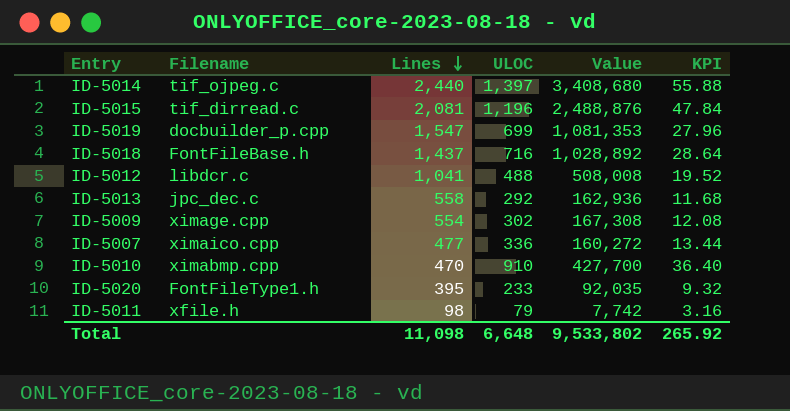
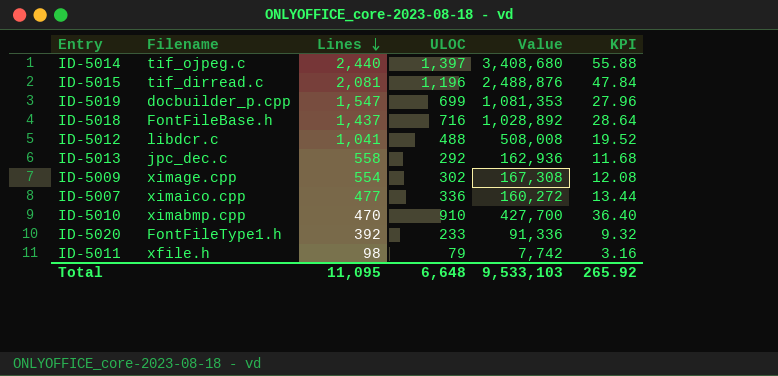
ID-5020 | Lines: 395 -> 392
ID-5020 | Value: 92,035 -> 91,336
Total | Lines: 11,098 -> 11,095
Total | Value: 9,533,802 -> 9,533,103

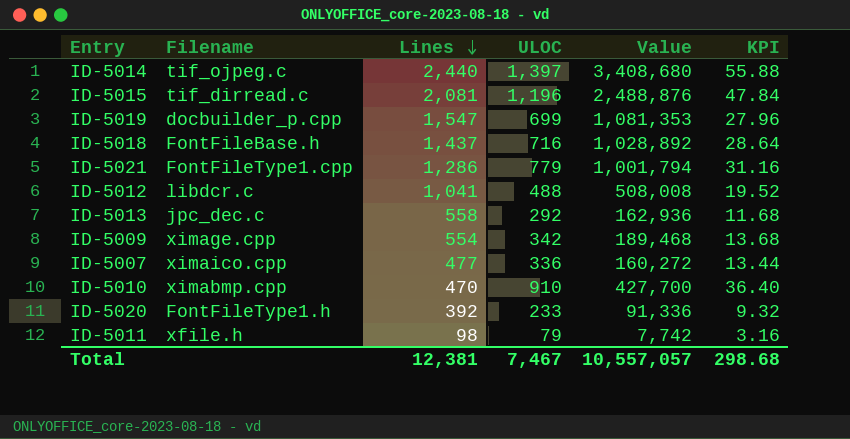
row ID-5021: none -> FontFileType1.cpp | 1,286 | 779 | 1,001,794 | 31.16
ID-5009 | ULOC: 302 -> 342
ID-5009 | Value: 167,308 -> 189,468
ID-5009 | KPI: 12.08 -> 13.68
Total | Lines: 11,095 -> 12,381
Total | ULOC: 6,648 -> 7,467
Total | Value: 9,533,103 -> 10,557,057
Total | KPI: 265.92 -> 298.68

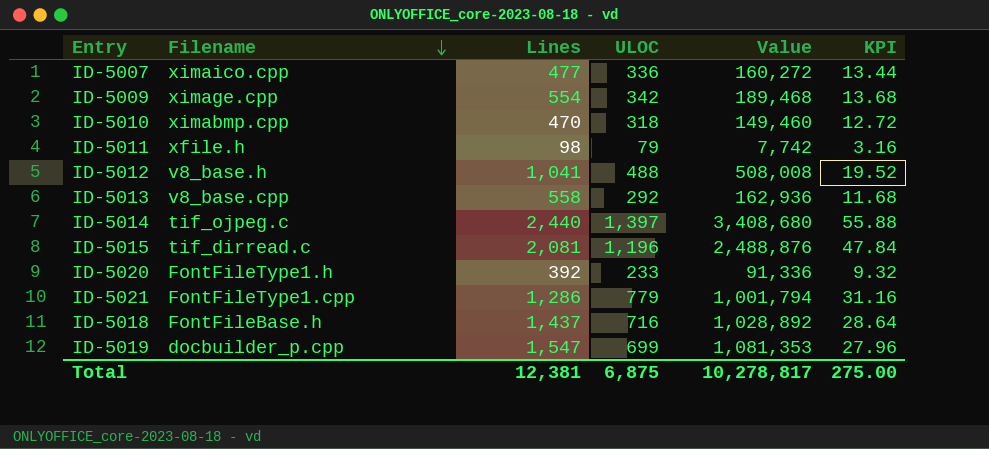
row order: Lines descending -> Filename descending
ID-5010 | ULOC: 910 -> 318
ID-5010 | Value: 427,700 -> 149,460
ID-5010 | KPI: 36.40 -> 12.72
ID-5012 | Filename: libdcr.c -> v8_base.h
ID-5013 | Filename: jpc_dec.c -> v8_base.cpp
Total | ULOC: 7,467 -> 6,875
Total | Value: 10,557,057 -> 10,278,817
Total | KPI: 298.68 -> 275.00

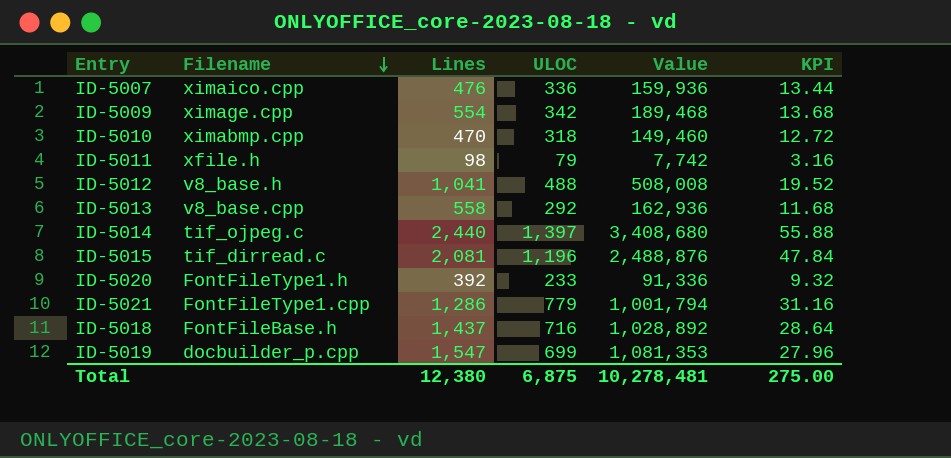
ID-5007 | Lines: 477 -> 476
ID-5007 | Value: 160,272 -> 159,936
Total | Lines: 12,381 -> 12,380
Total | Value: 10,278,817 -> 10,278,481

